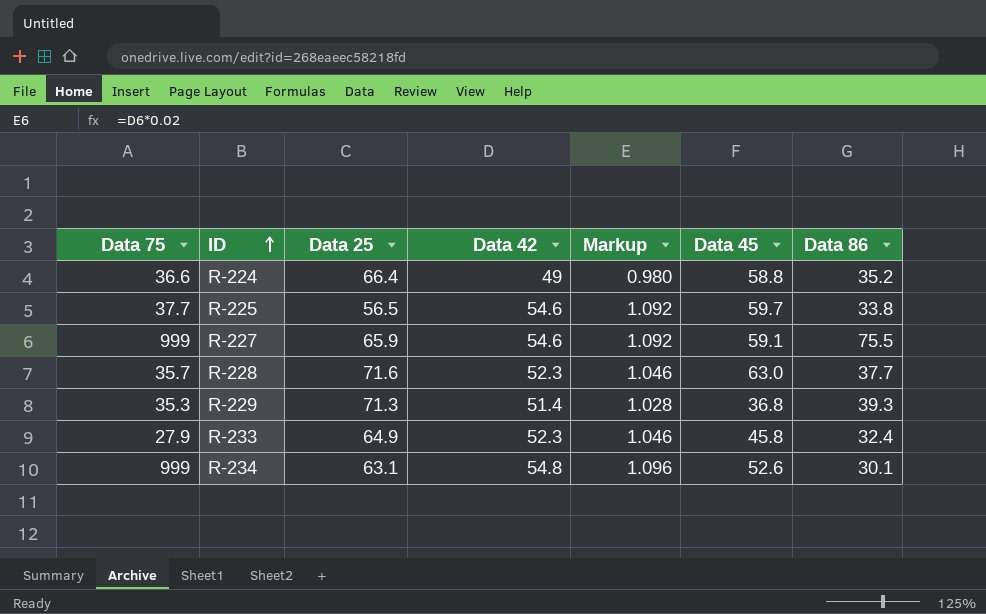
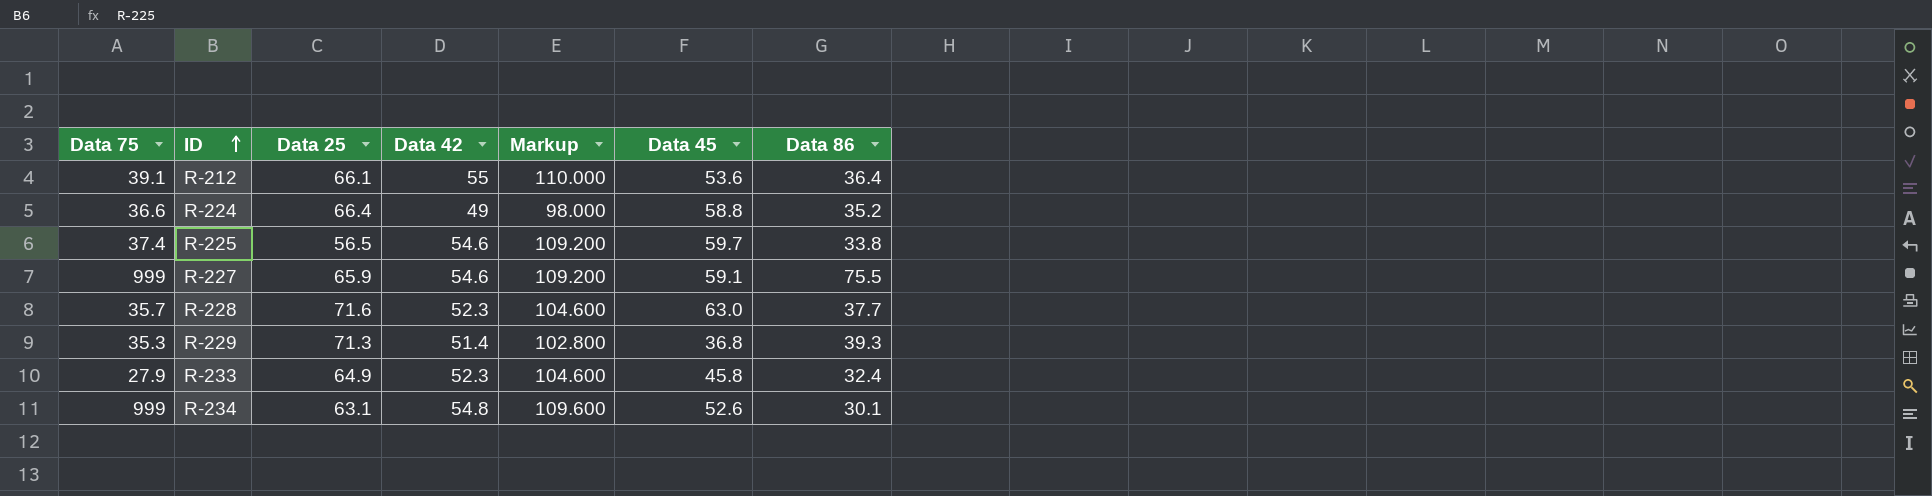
column Markup | formula: [Data 42] * 0.02 -> [Data 42] * 2
row R-212: none -> 39.1 | 66.1 | 55 | 110.000 | 53.6 | 36.4
R-225 | Data 75: 37.7 -> 37.4

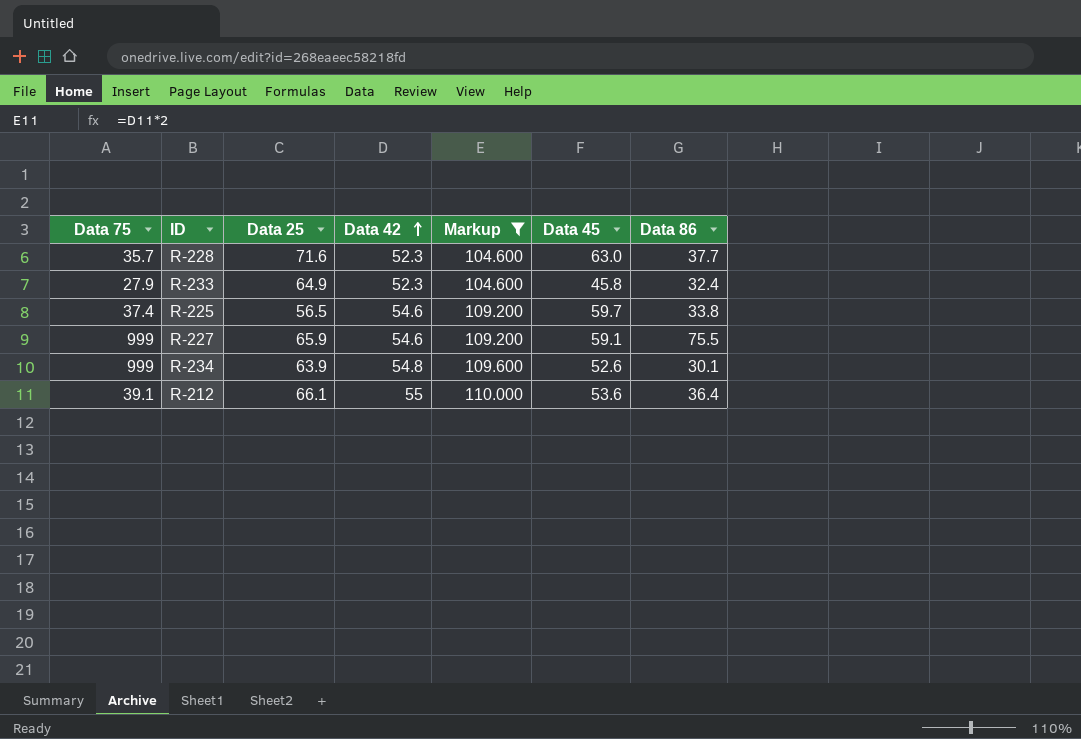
filter: none -> Markup >= 104.600
row order: ID ascending -> Data 42 ascending
R-234 | Data 25: 63.1 -> 63.9

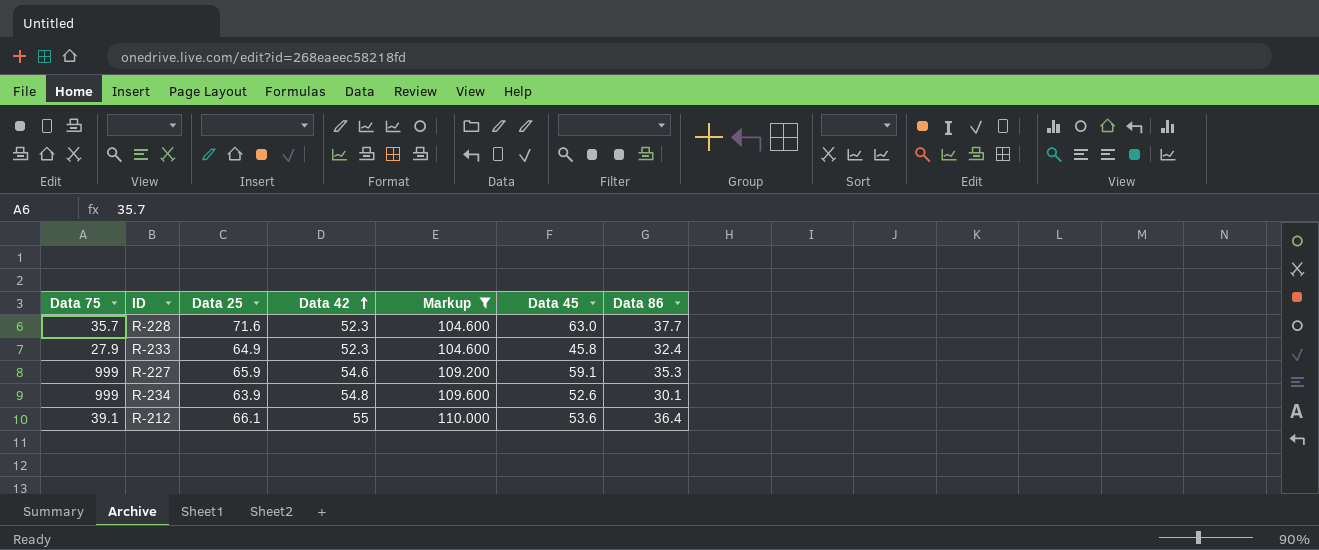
row R-225: 37.4 | 56.5 | 54.6 | 109.200 | 59.7 | 33.8 -> none
R-227 | Data 86: 75.5 -> 35.3

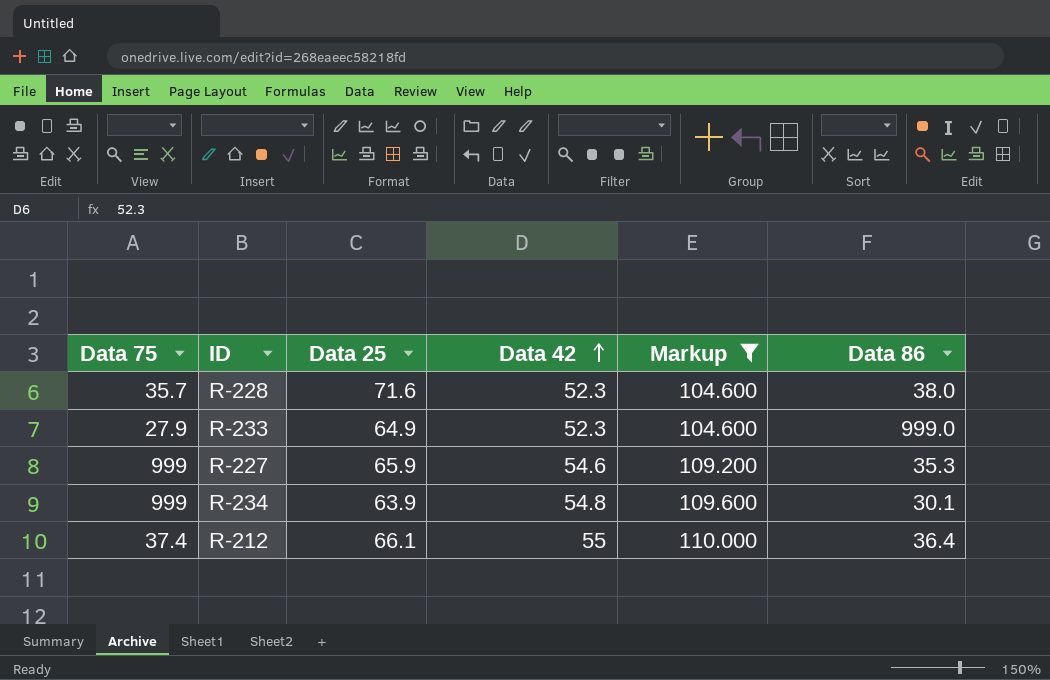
column Data 45 | position: 6 -> none
R-228 | Data 86: 37.7 -> 38.0
R-233 | Data 86: 32.4 -> 999.0
R-212 | Data 75: 39.1 -> 37.4

